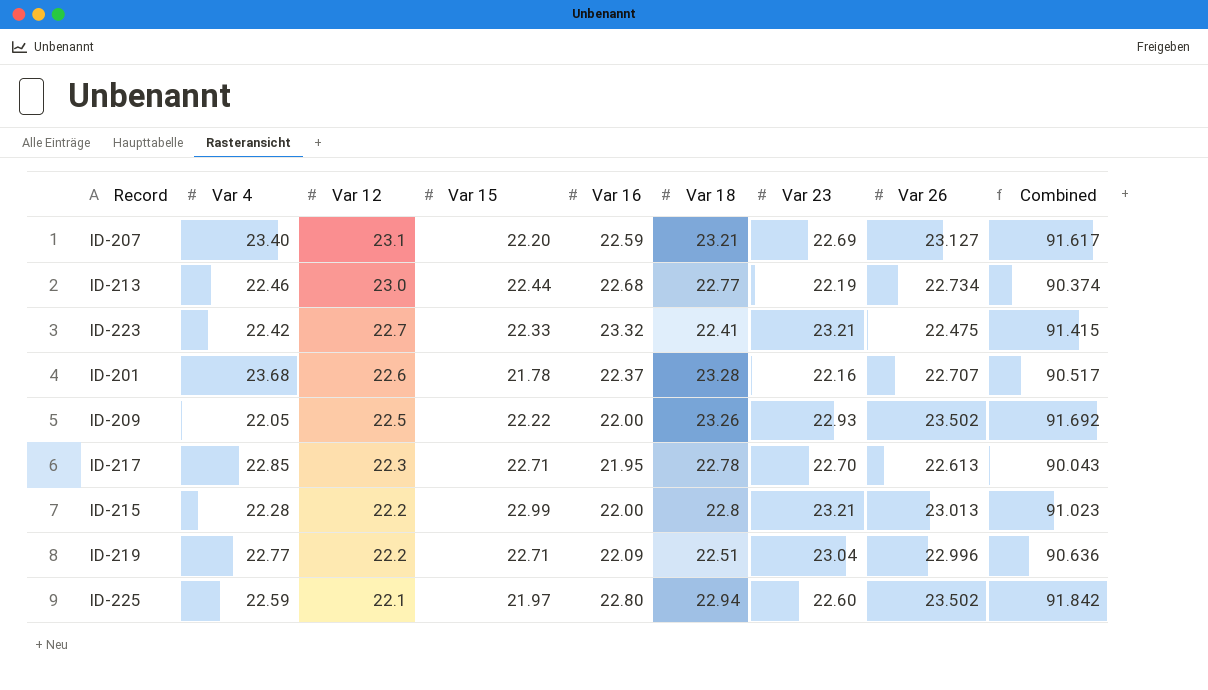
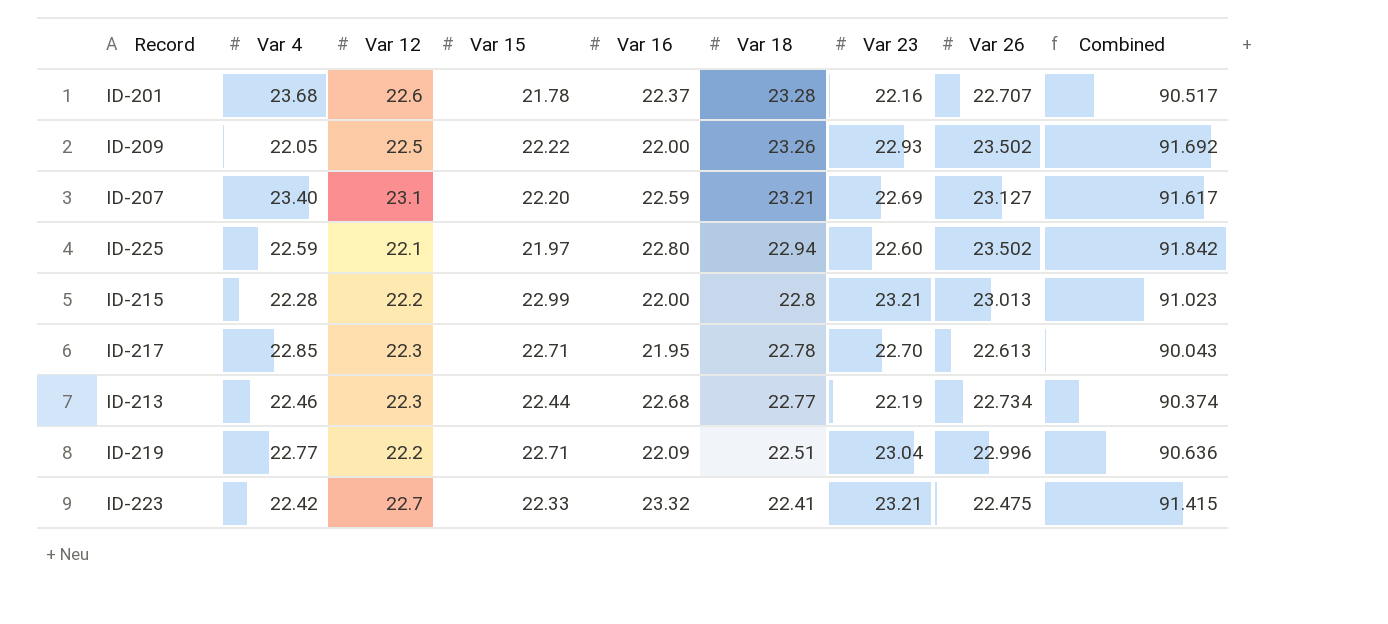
row order: Var 12 descending -> Var 18 descending
ID-213 | Var 12: 23.0 -> 22.3

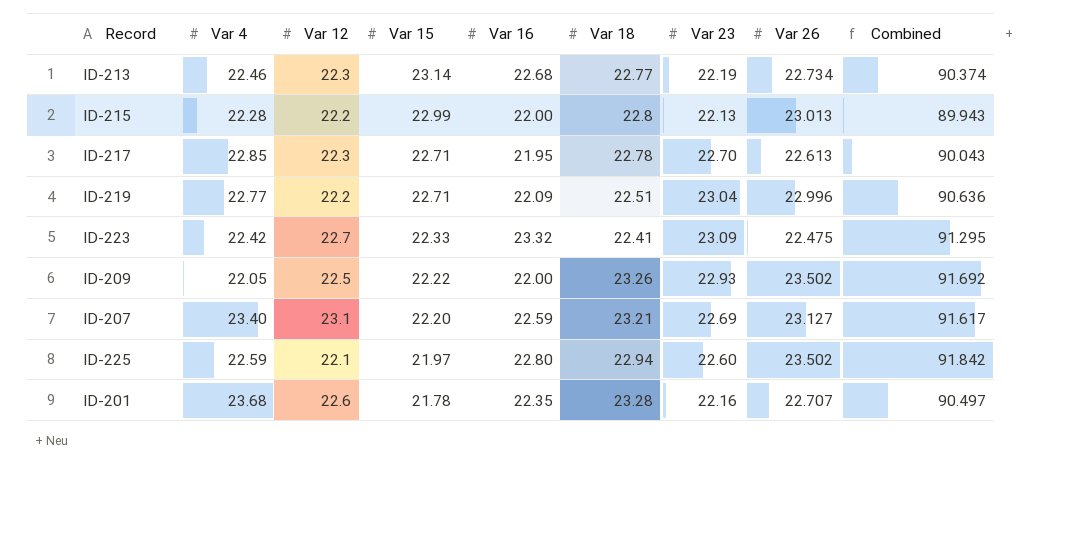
row order: Var 18 descending -> Var 15 descending
ID-213 | Var 15: 22.44 -> 23.14
ID-215 | Var 23: 23.21 -> 22.13
ID-215 | Combined: 91.023 -> 89.943
ID-223 | Var 23: 23.21 -> 23.09
ID-223 | Combined: 91.415 -> 91.295
ID-201 | Var 16: 22.37 -> 22.35
ID-201 | Combined: 90.517 -> 90.497

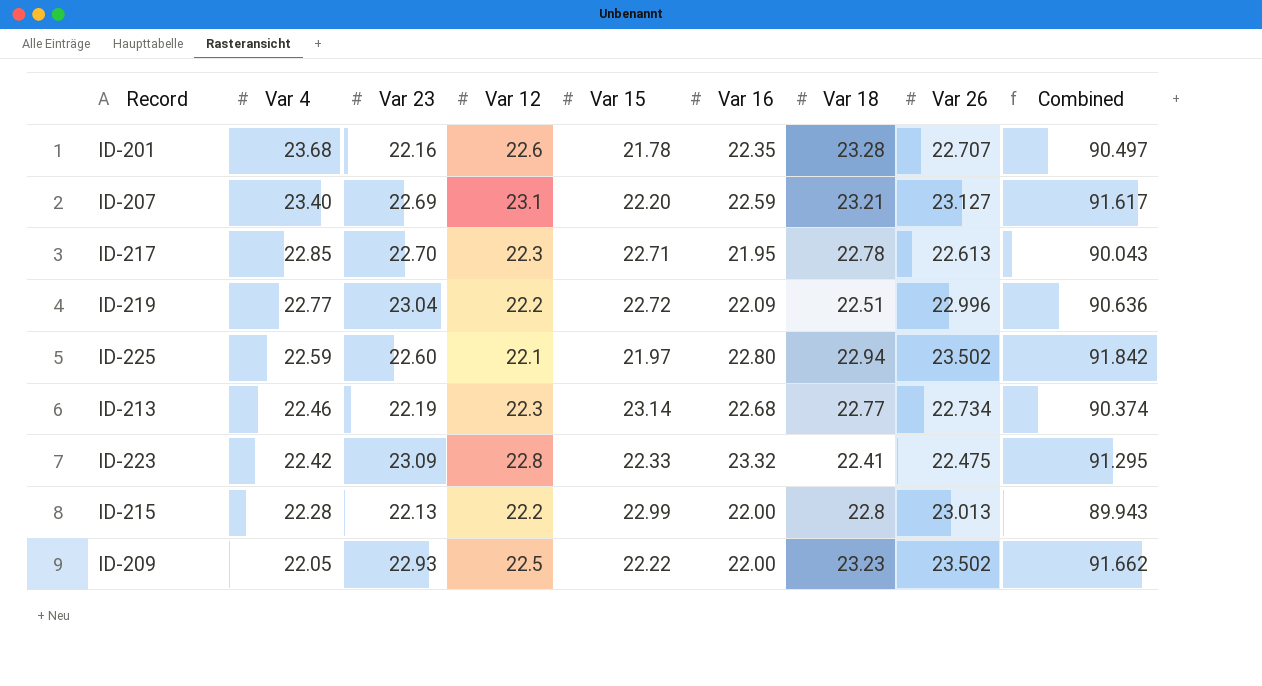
row order: Var 15 descending -> Var 4 descending
column Var 23 | position: 7 -> 3
ID-219 | Var 15: 22.71 -> 22.72
ID-223 | Var 12: 22.7 -> 22.8
ID-209 | Var 18: 23.26 -> 23.23
ID-209 | Combined: 91.692 -> 91.662

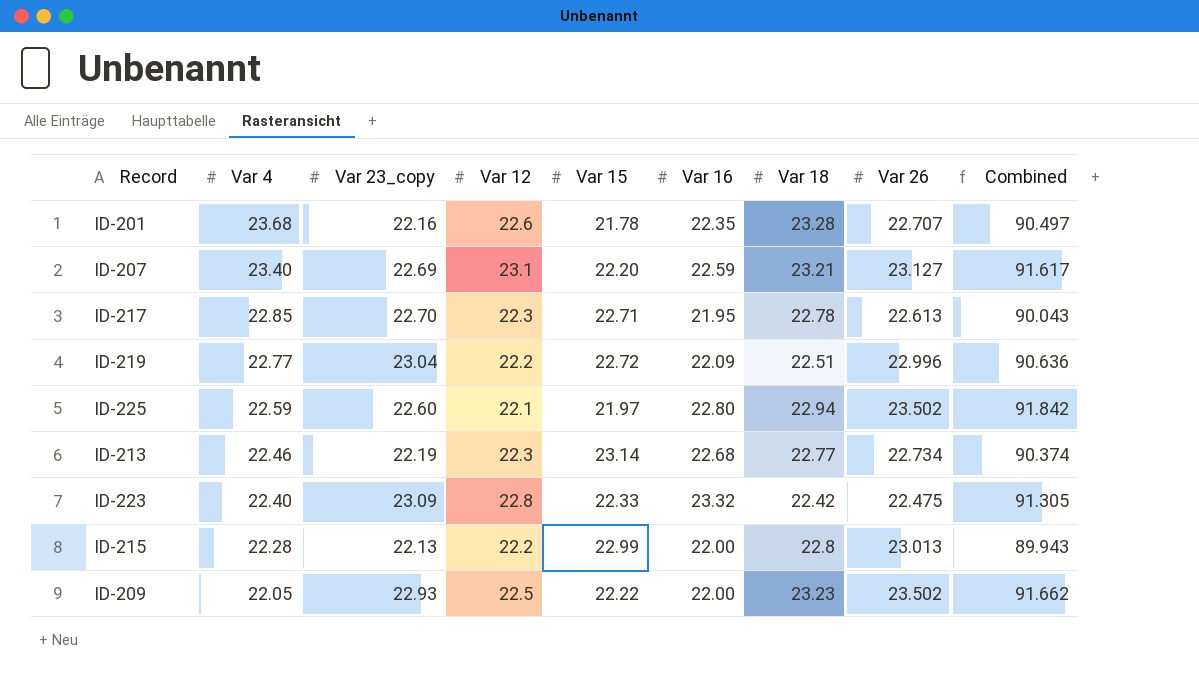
column name: Var 23 -> Var 23_copy
ID-223 | Var 4: 22.42 -> 22.40
ID-223 | Var 18: 22.41 -> 22.42
ID-223 | Combined: 91.295 -> 91.305

